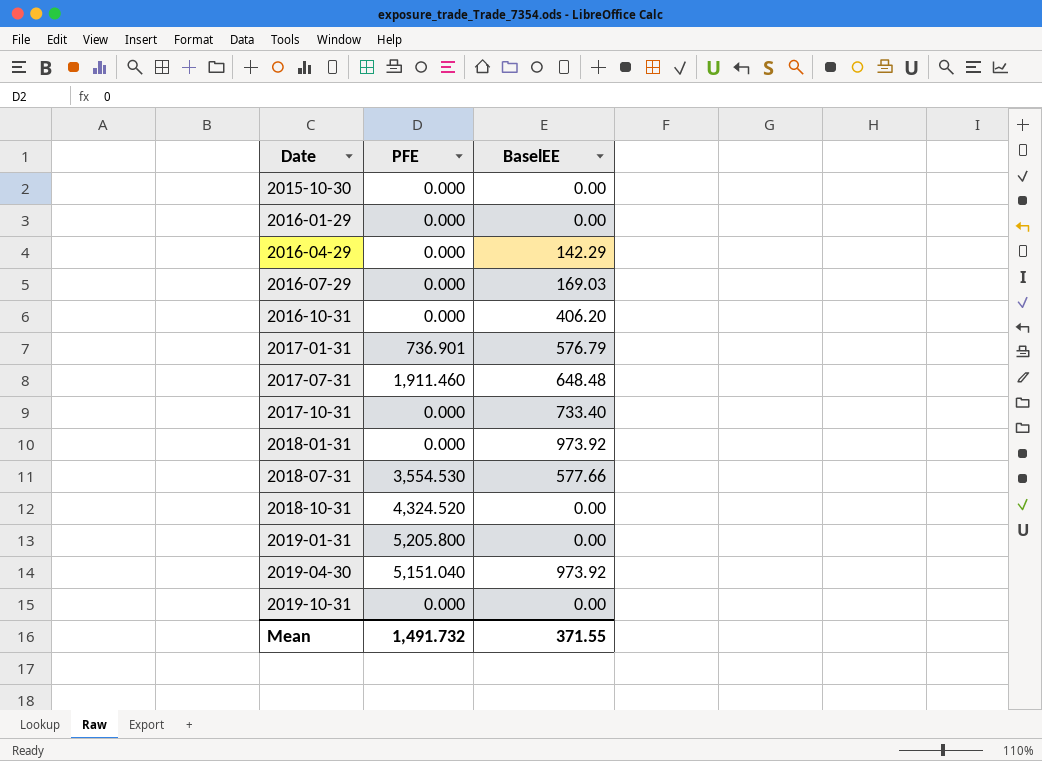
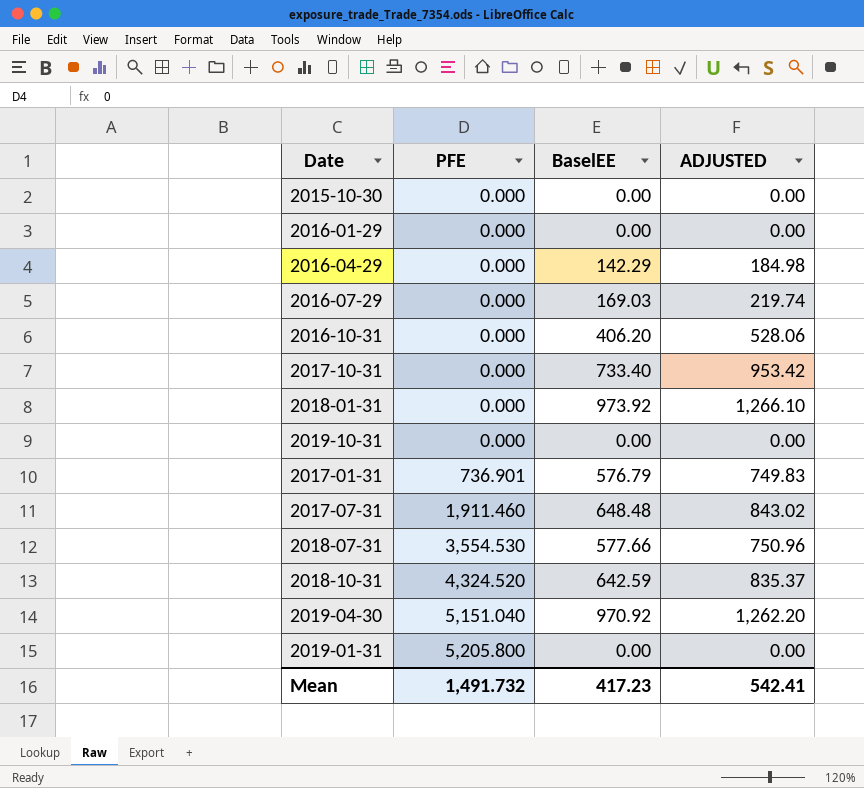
row order: Date ascending -> PFE ascending
column ADJUSTED | formula: none -> [BaselEE] * 1.3
2018-10-31 | BaselEE: 0.00 -> 642.59
2019-04-30 | BaselEE: 973.92 -> 970.92
Mean | BaselEE: 371.55 -> 417.23

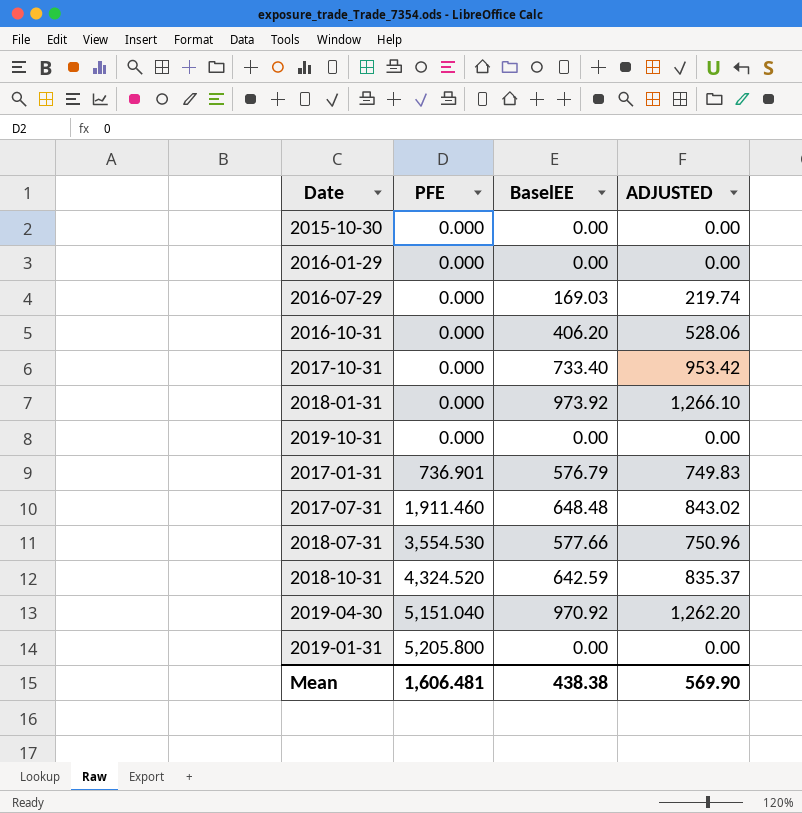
row 2016-04-29: 0.000 | 142.29 | 184.98 -> none
Mean | PFE: 1,491.732 -> 1,606.481
Mean | BaselEE: 417.23 -> 438.38
Mean | ADJUSTED: 542.41 -> 569.90

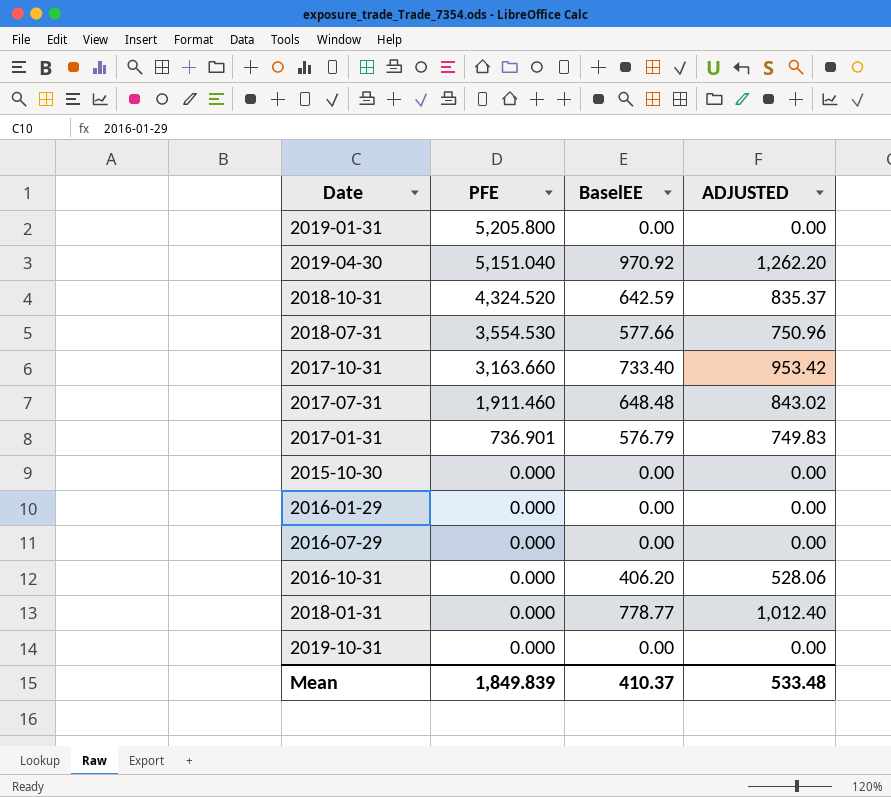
row order: PFE ascending -> PFE descending
2017-10-31 | PFE: 0.000 -> 3,163.660
2016-07-29 | BaselEE: 169.03 -> 0.00
2016-07-29 | ADJUSTED: 219.74 -> 0.00
2018-01-31 | BaselEE: 973.92 -> 778.77
2018-01-31 | ADJUSTED: 1,266.10 -> 1,012.40
Mean | PFE: 1,606.481 -> 1,849.839
Mean | BaselEE: 438.38 -> 410.37
Mean | ADJUSTED: 569.90 -> 533.48

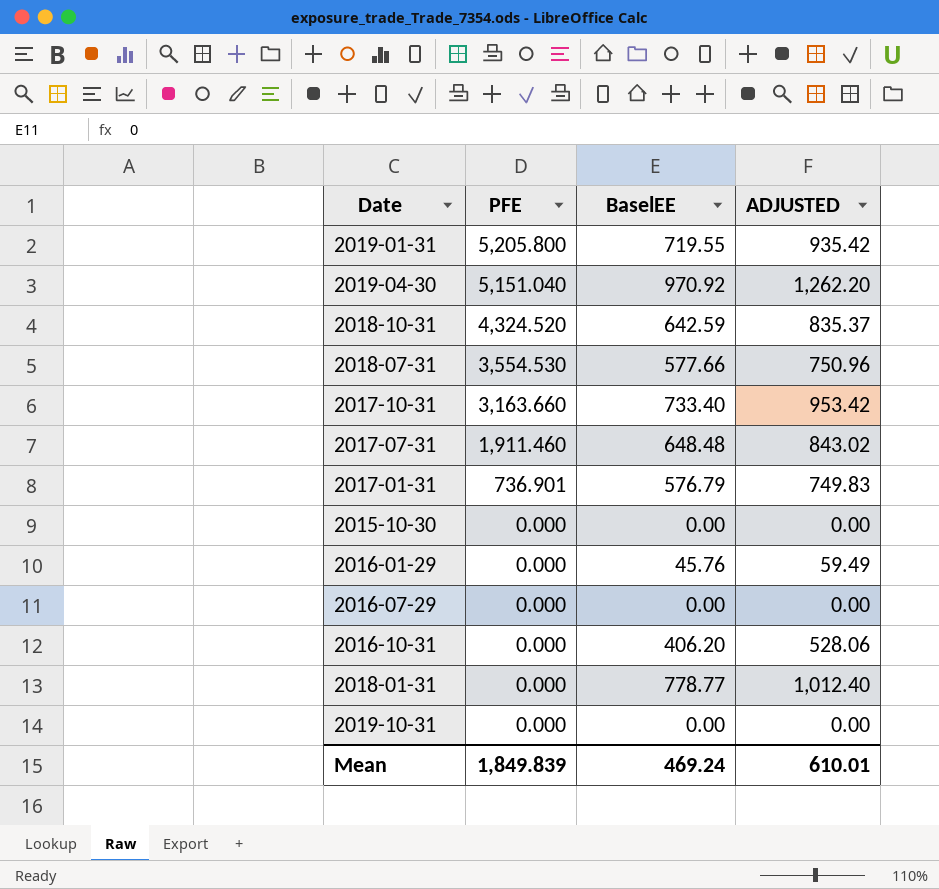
2019-01-31 | BaselEE: 0.00 -> 719.55
2019-01-31 | ADJUSTED: 0.00 -> 935.42
2016-01-29 | BaselEE: 0.00 -> 45.76
2016-01-29 | ADJUSTED: 0.00 -> 59.49
Mean | BaselEE: 410.37 -> 469.24
Mean | ADJUSTED: 533.48 -> 610.01

